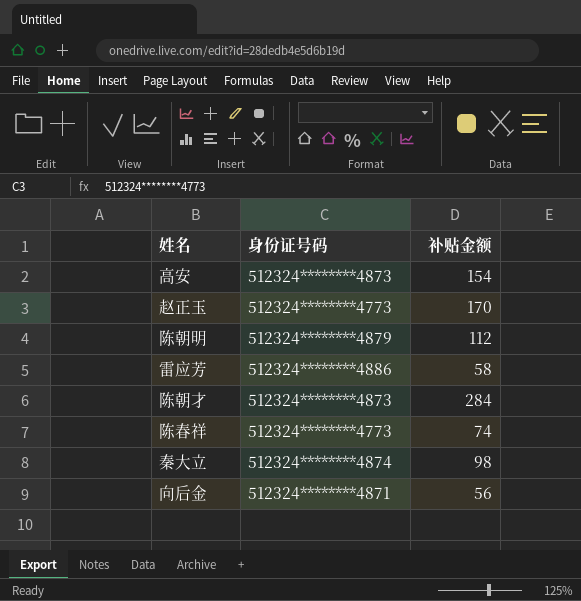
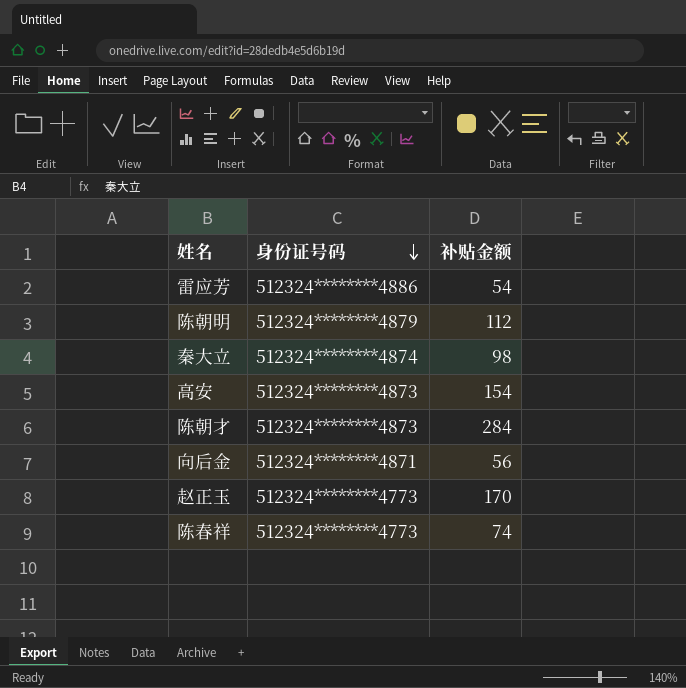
row order: none -> 身份证号码 descending
雷应芳 | 补贴金额: 58 -> 54

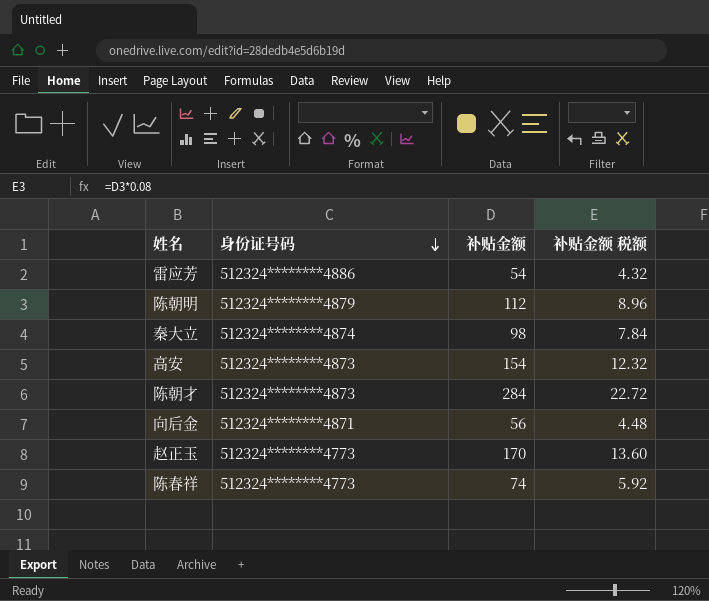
column 补贴金额 税额 | formula: none -> [补贴金额] * 0.08

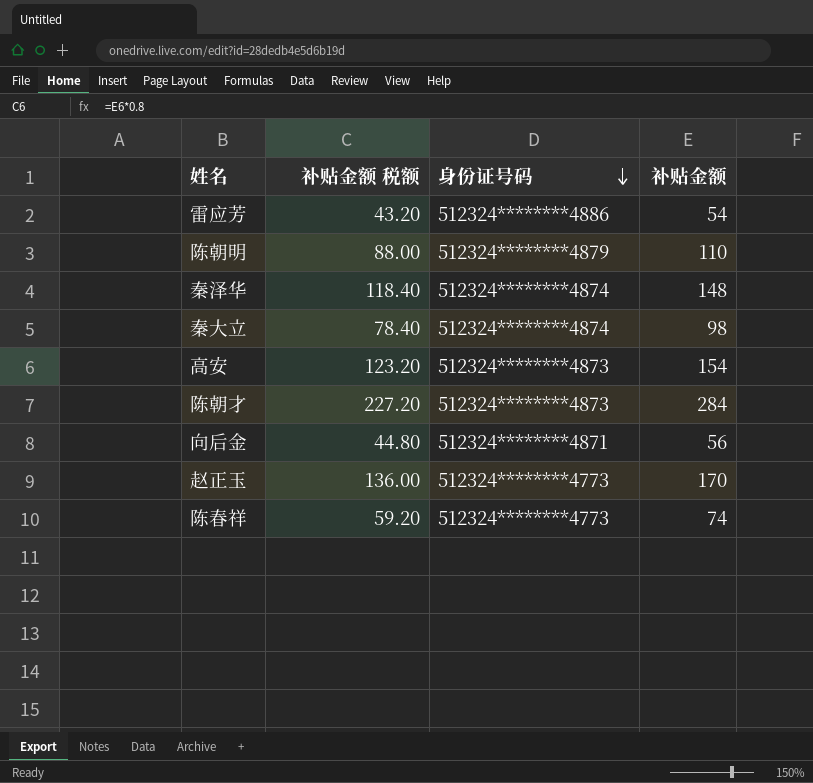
column 补贴金额 税额 | formula: [补贴金额] * 0.08 -> [补贴金额] * 0.8
column 补贴金额 税额 | position: 4 -> 2
陈朝明 | 补贴金额: 112 -> 110
row 秦泽华: none -> 118.40 | 512324********4874 | 148

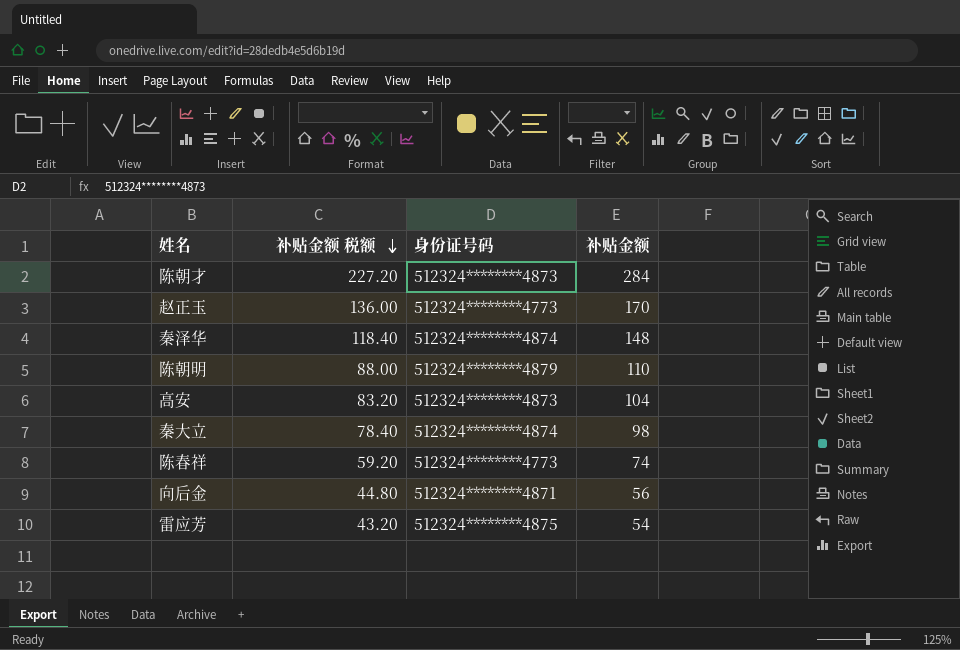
row order: 身份证号码 descending -> 补贴金额 税额 descending
高安 | 补贴金额 税额: 123.20 -> 83.20
高安 | 补贴金额: 154 -> 104
雷应芳 | 身份证号码: 512324********4886 -> 512324********4875

